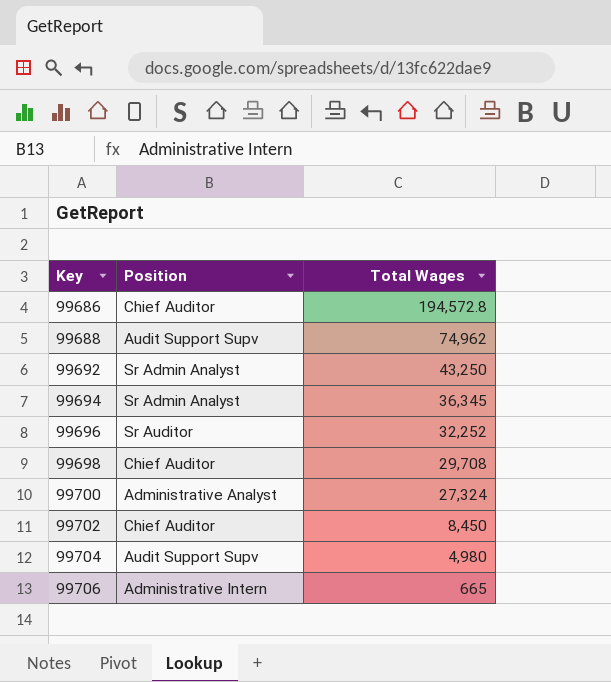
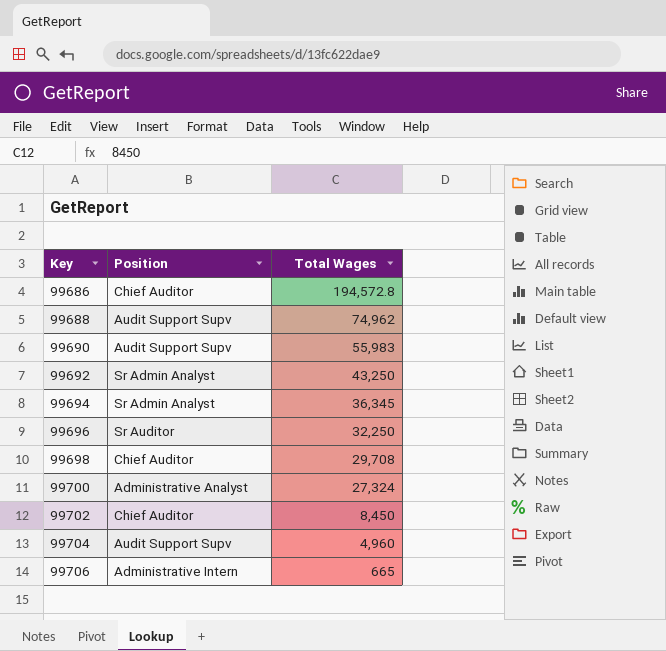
row 99690: none -> Audit Support Supv | 55,983
99696 | Total Wages: 32,252 -> 32,250
99704 | Total Wages: 4,980 -> 4,960

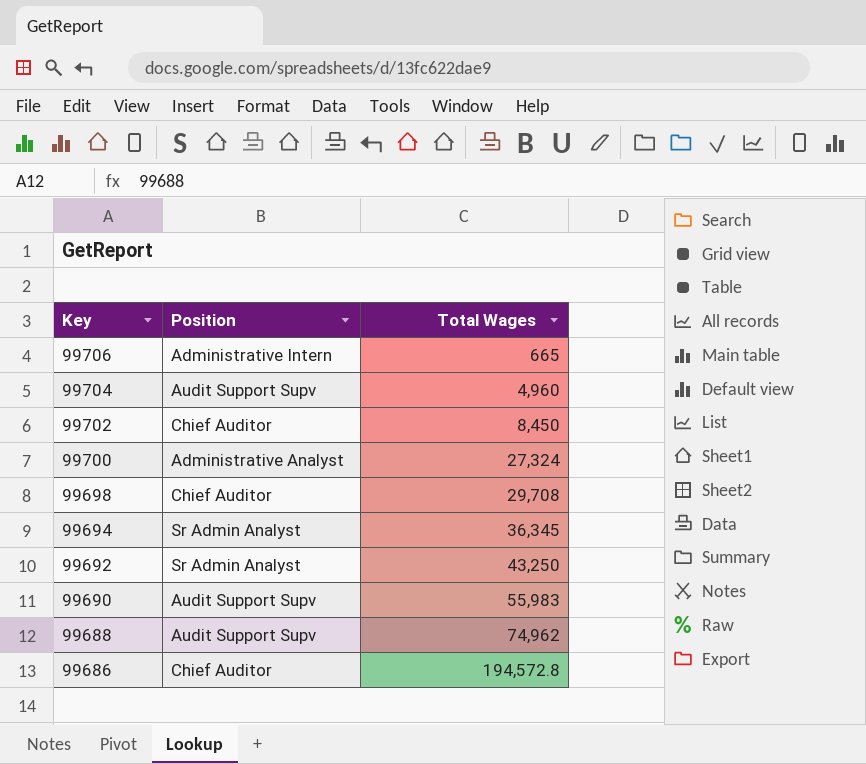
row order: Key ascending -> Key descending
row 99696: Sr Auditor | 32,250 -> none

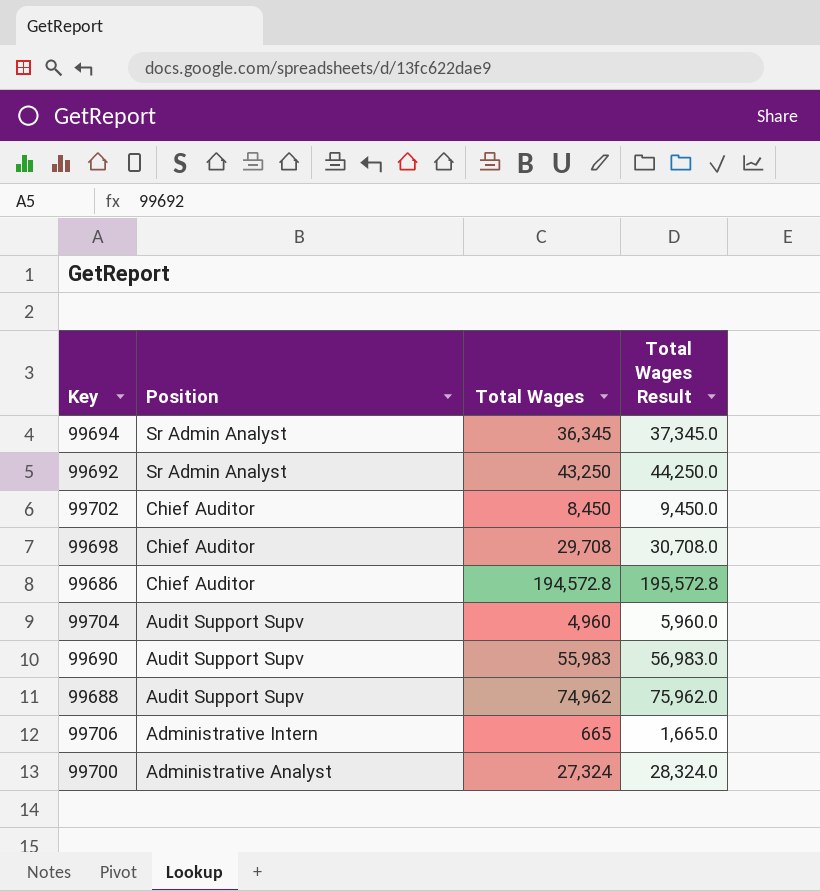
row order: Key descending -> Position descending
column Total Wages Result | formula: none -> [Total Wages] + 1000

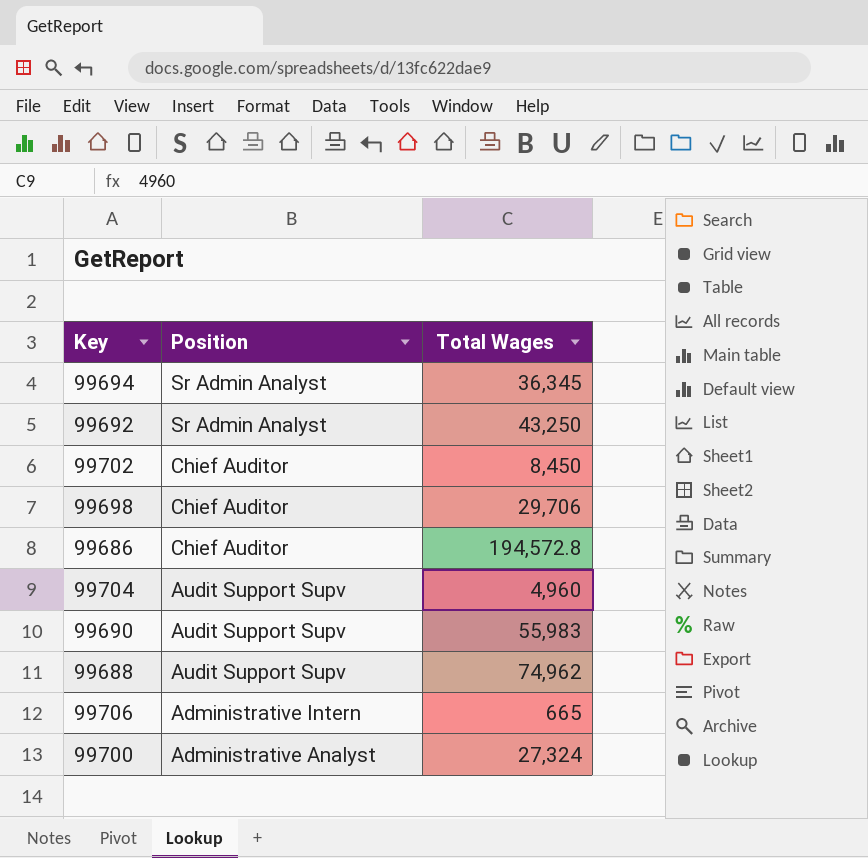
column Total Wages Result | formula: [Total Wages] + 1000 -> none
99698 | Total Wages: 29,708 -> 29,706

